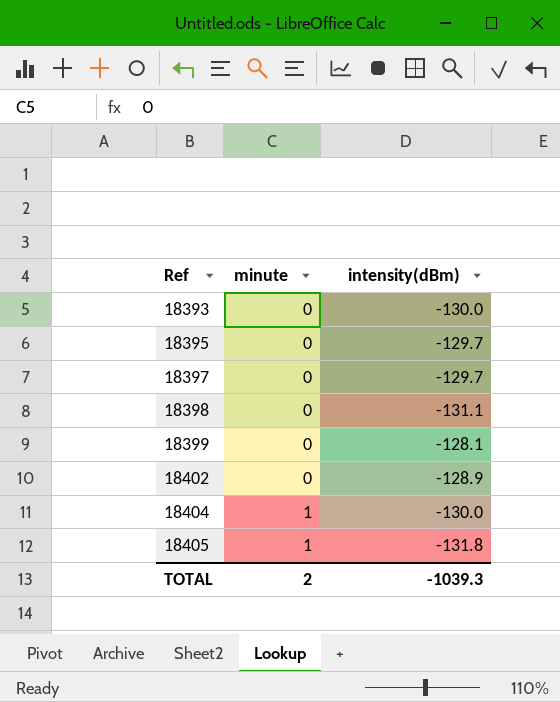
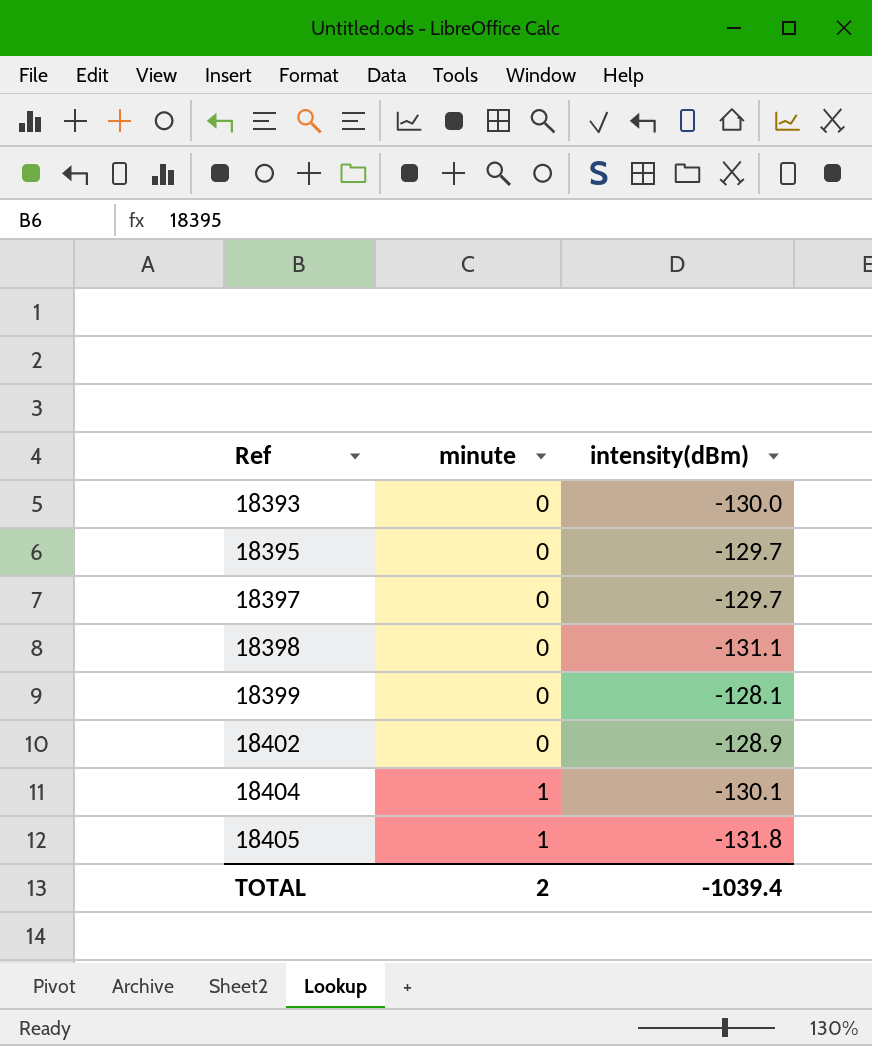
18404 | intensity(dBm): -130.0 -> -130.1
TOTAL | intensity(dBm): -1039.3 -> -1039.4

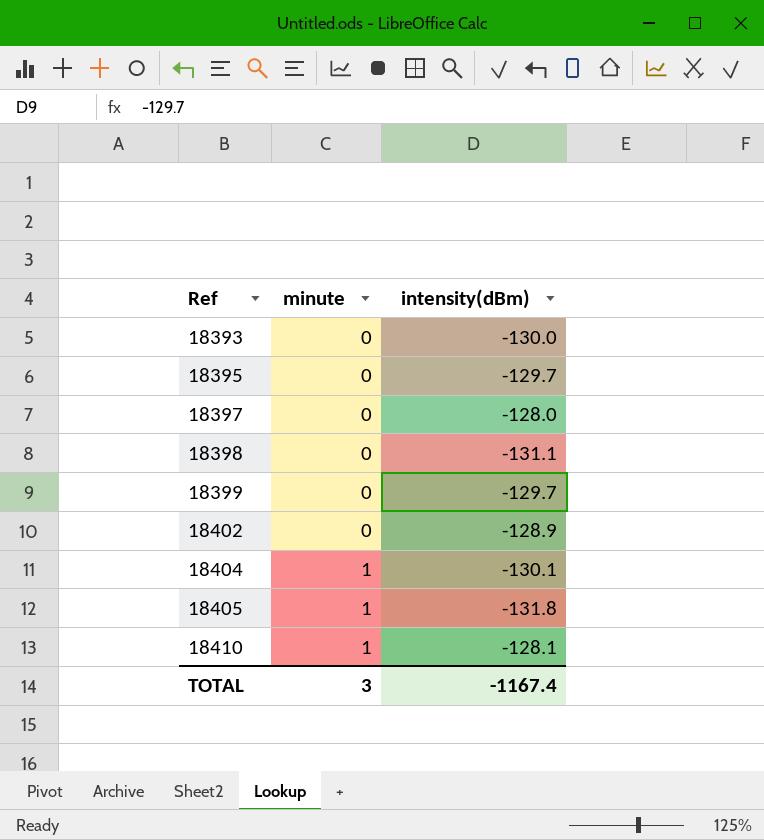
18397 | intensity(dBm): -129.7 -> -128.0
18399 | intensity(dBm): -128.1 -> -129.7
row 18410: none -> 1 | -128.1
TOTAL | minute: 2 -> 3
TOTAL | intensity(dBm): -1039.4 -> -1167.4

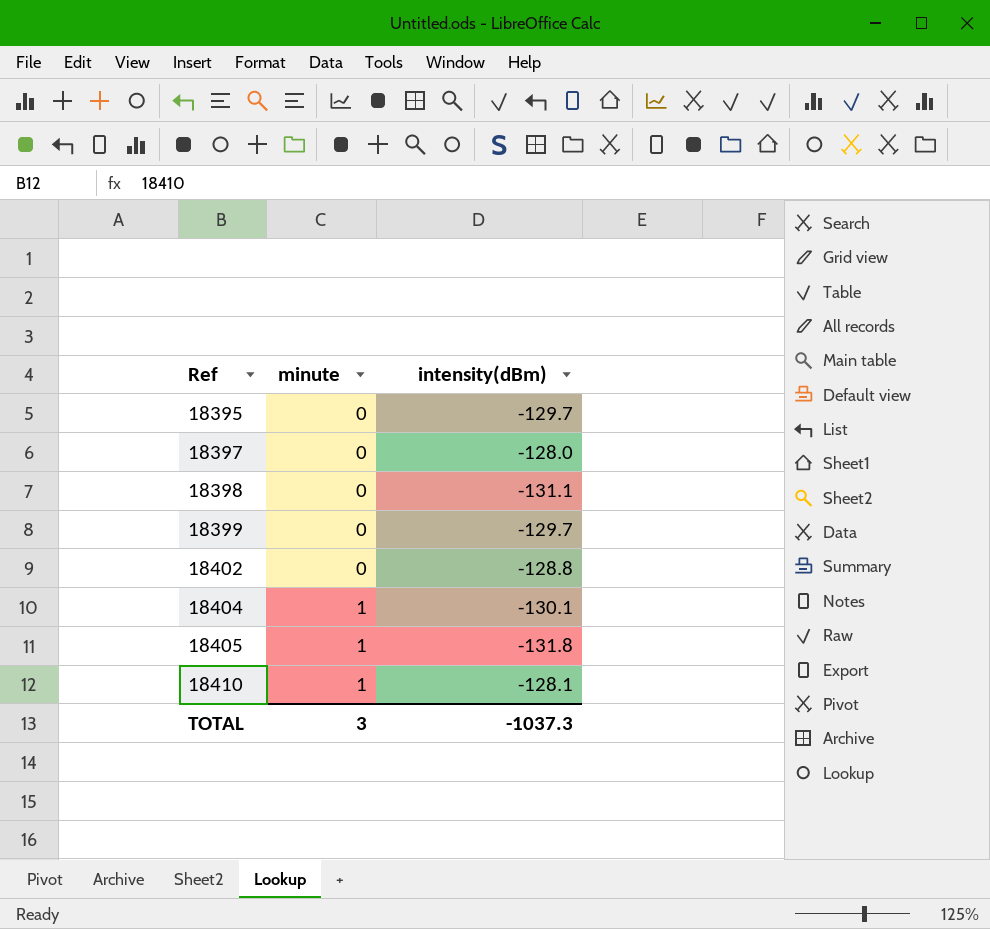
row 18393: 0 | -130.0 -> none
18402 | intensity(dBm): -128.9 -> -128.8
TOTAL | intensity(dBm): -1167.4 -> -1037.3

